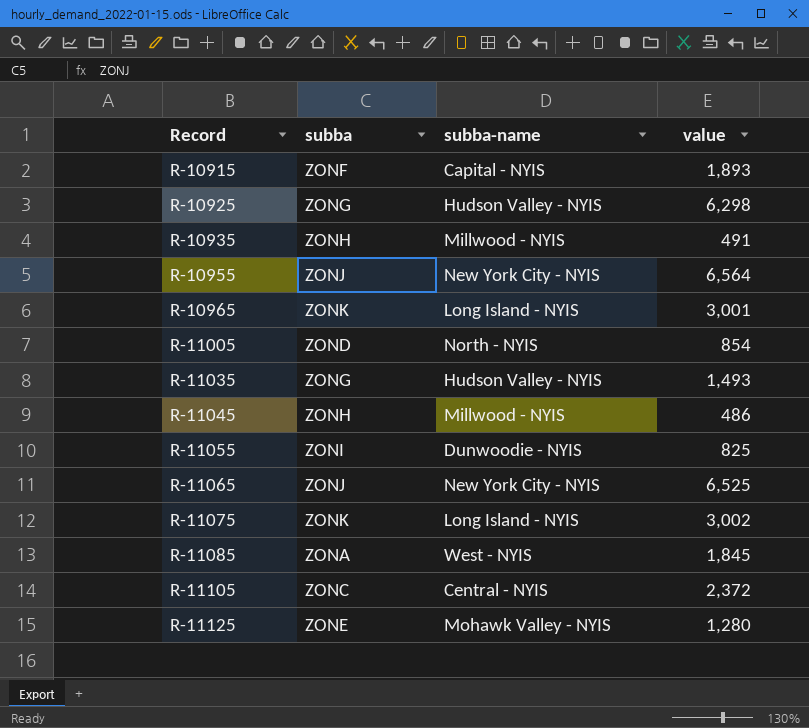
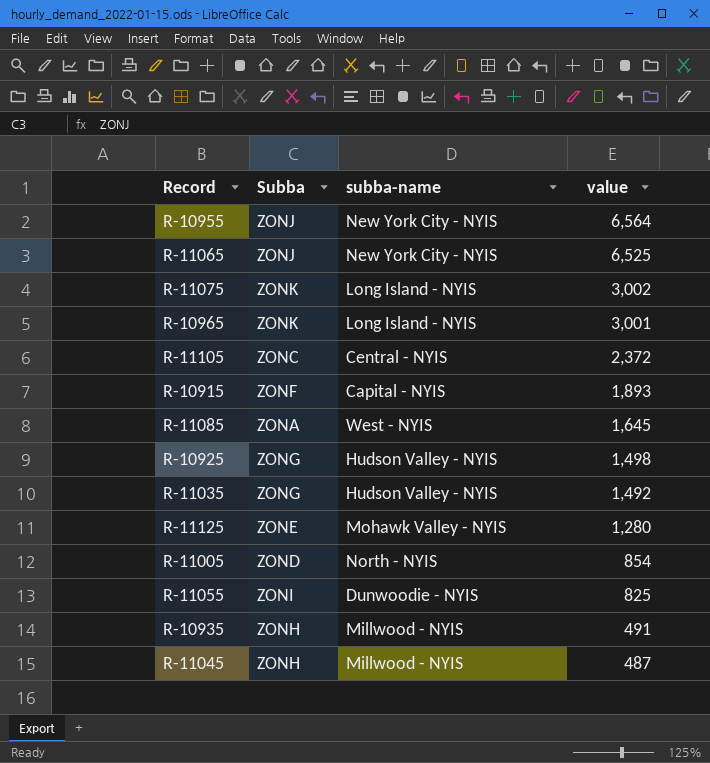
row order: Record ascending -> value descending
column name: subba -> Subba
R-11085 | value: 1,845 -> 1,645
R-10925 | value: 6,298 -> 1,498
R-11035 | value: 1,493 -> 1,492
R-11045 | value: 486 -> 487

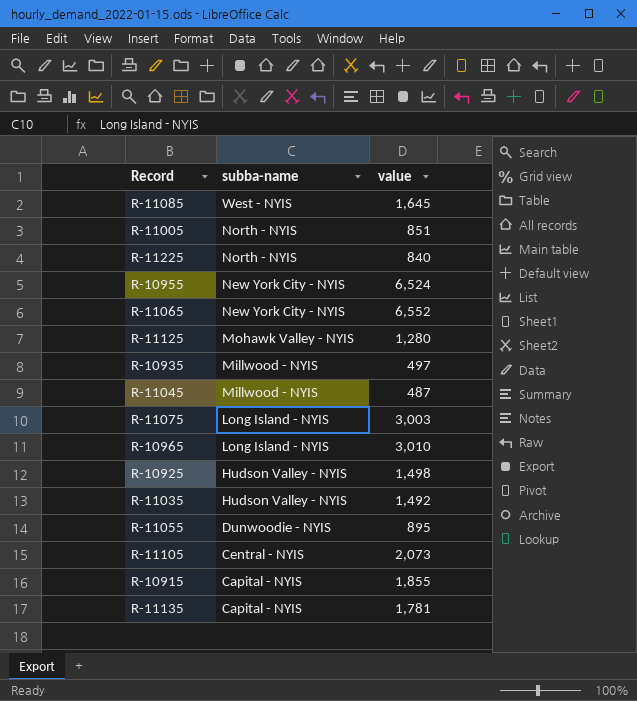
row order: value descending -> subba-name descending
column Subba | position: 2 -> none
R-11005 | value: 854 -> 851
row R-11225: none -> North - NYIS | 840
R-10955 | value: 6,564 -> 6,524
R-11065 | value: 6,525 -> 6,552
R-10935 | value: 491 -> 497
R-11075 | value: 3,002 -> 3,003
R-10965 | value: 3,001 -> 3,010
R-11055 | value: 825 -> 895
R-11105 | value: 2,372 -> 2,073
R-10915 | value: 1,893 -> 1,855
row R-11135: none -> Capital - NYIS | 1,781

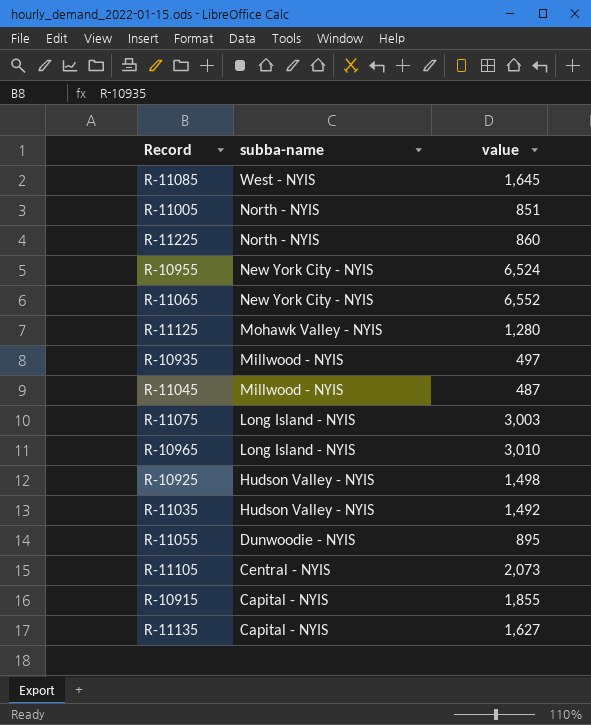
R-11225 | value: 840 -> 860
R-11135 | value: 1,781 -> 1,627

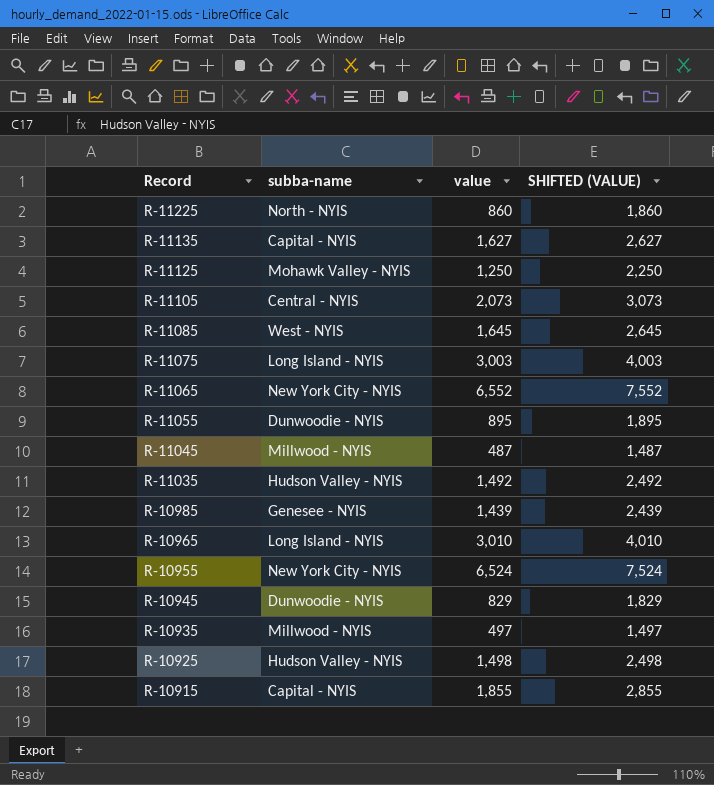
row order: subba-name descending -> Record descending
column SHIFTED (VALUE) | formula: none -> [value] + 1000
row R-11005: North - NYIS | 851 -> none
R-11125 | value: 1,280 -> 1,250
row R-10985: none -> Genesee - NYIS | 1,439 | 2,439
row R-10945: none -> Dunwoodie - NYIS | 829 | 1,829

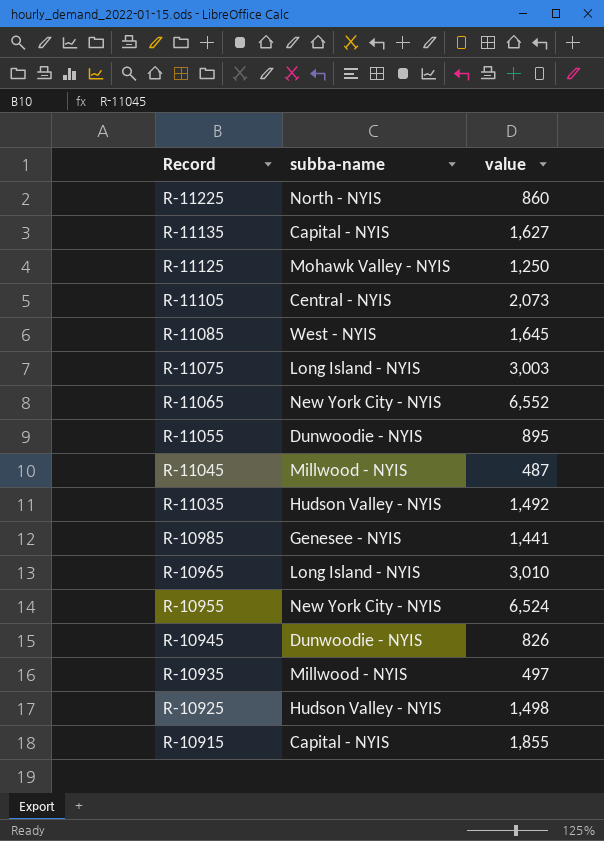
column SHIFTED (VALUE) | formula: [value] + 1000 -> none
R-10985 | value: 1,439 -> 1,441
R-10945 | value: 829 -> 826

